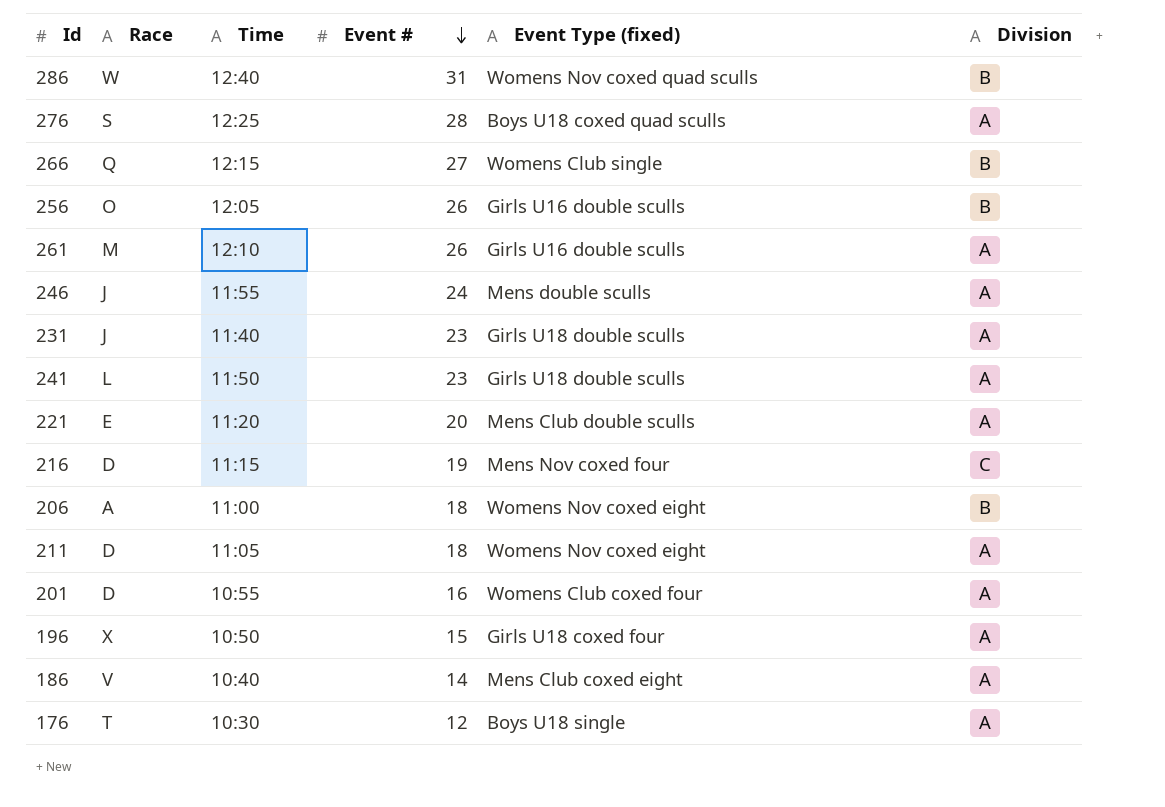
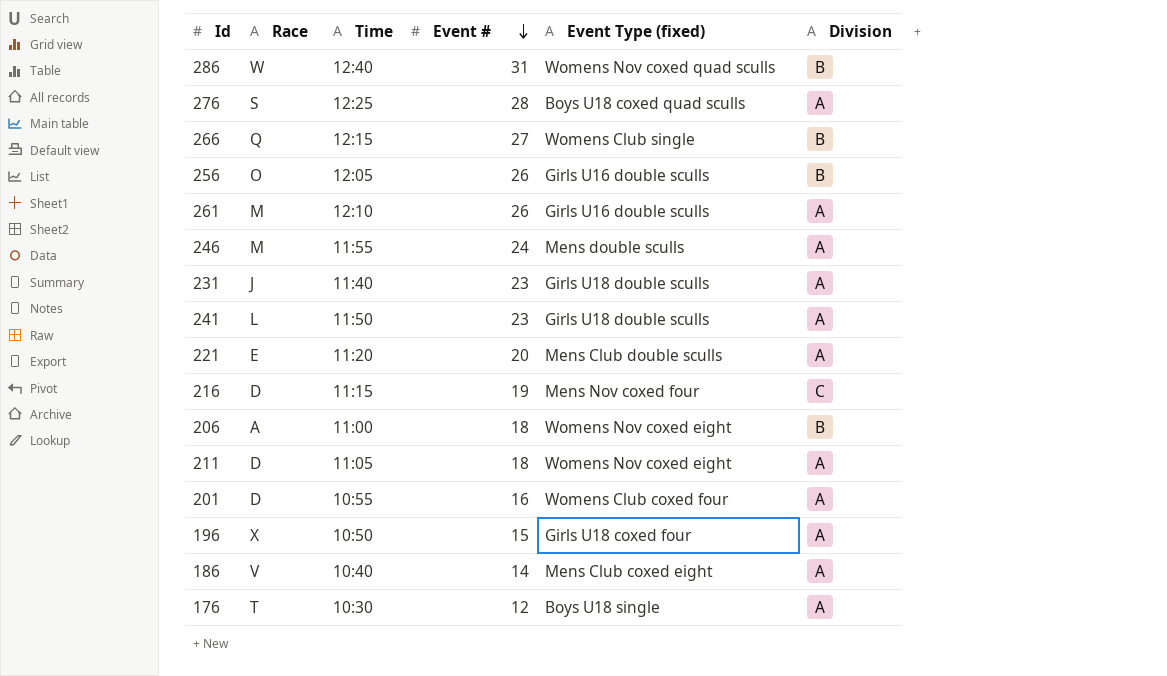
246 | Race: J -> M

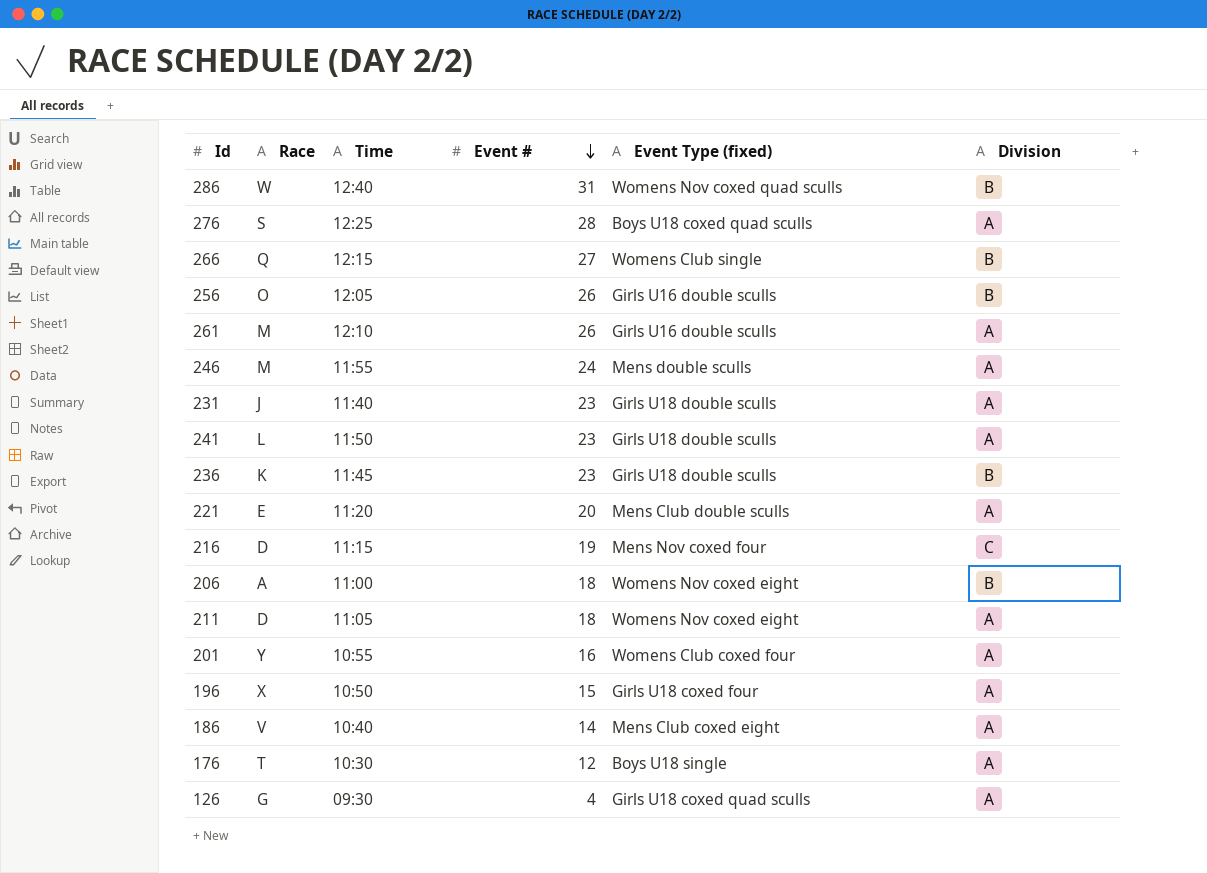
row 236: none -> K | 11:45 | 23 | Girls U18 double sculls | B
201 | Race: D -> Y
row 126: none -> G | 09:30 | 4 | Girls U18 coxed quad sculls | A

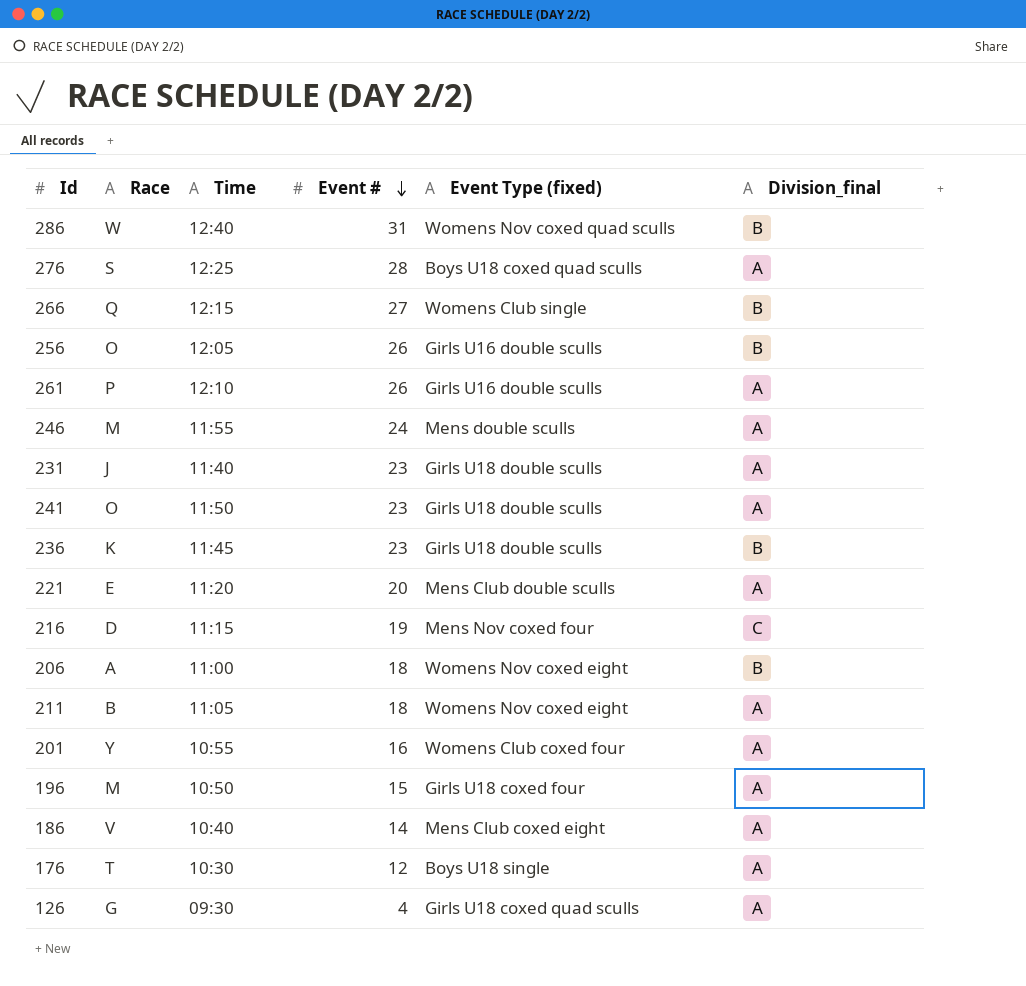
column name: Division -> Division_final
261 | Race: M -> P
241 | Race: L -> O
211 | Race: D -> B
196 | Race: X -> M

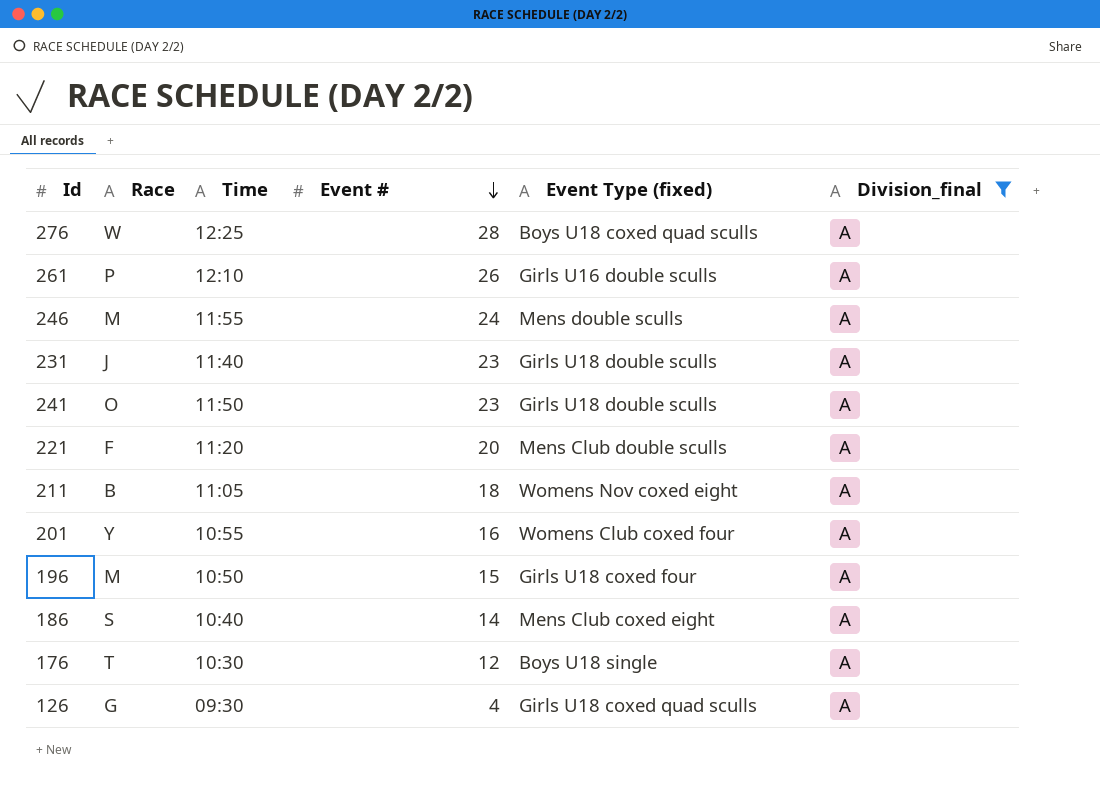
filter: none -> Division_final = A
276 | Race: S -> W
221 | Race: E -> F
186 | Race: V -> S

